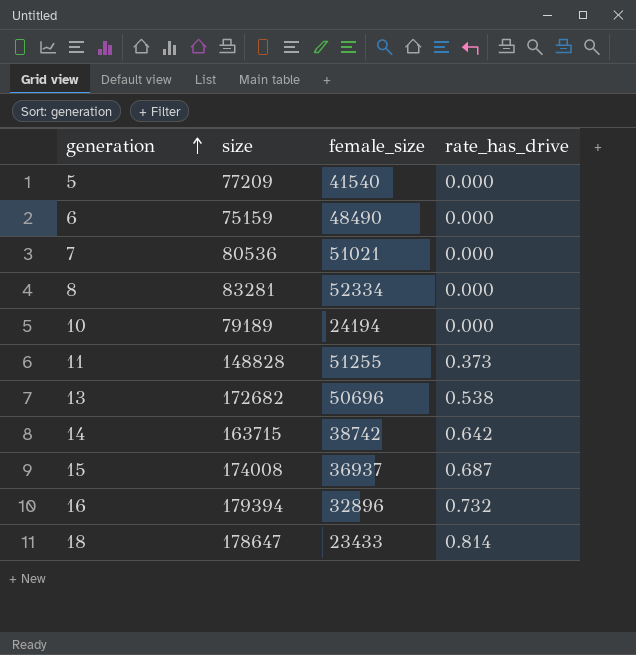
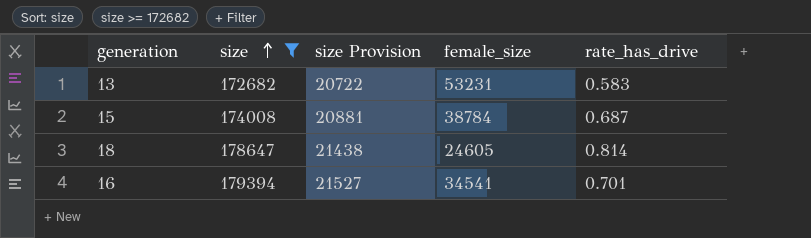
filter: none -> size >= 172682
row order: generation ascending -> size ascending
column size Provision | formula: none -> [size] * 0.12
13 | female_size: 50696 -> 53231
13 | rate_has_drive: 0.538 -> 0.583
15 | female_size: 36937 -> 38784
18 | female_size: 23433 -> 24605
16 | female_size: 32896 -> 34541
16 | rate_has_drive: 0.732 -> 0.701

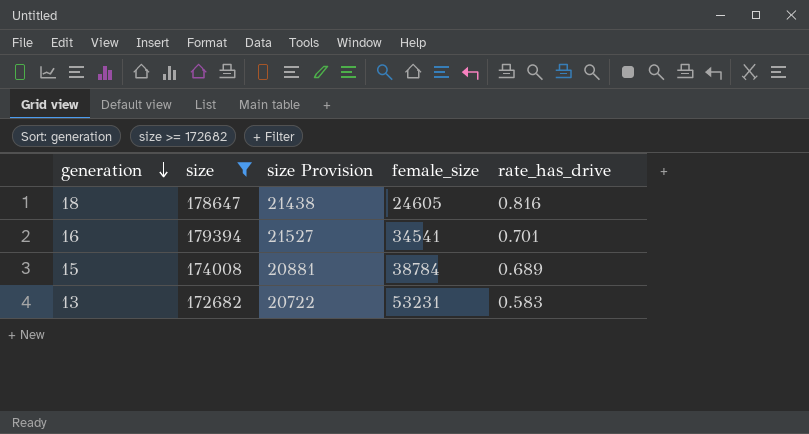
row order: size ascending -> generation descending
18 | rate_has_drive: 0.814 -> 0.816
15 | rate_has_drive: 0.687 -> 0.689

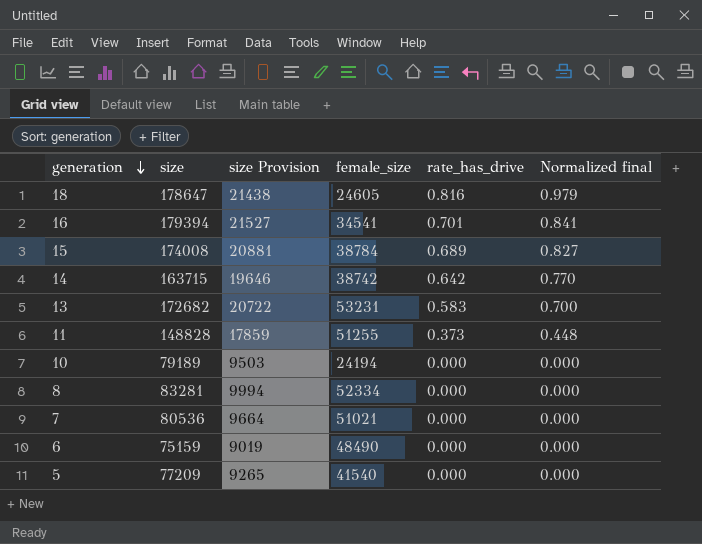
filter: size >= 172682 -> none
column Normalized final | formula: none -> [rate_has_drive] * 1.2

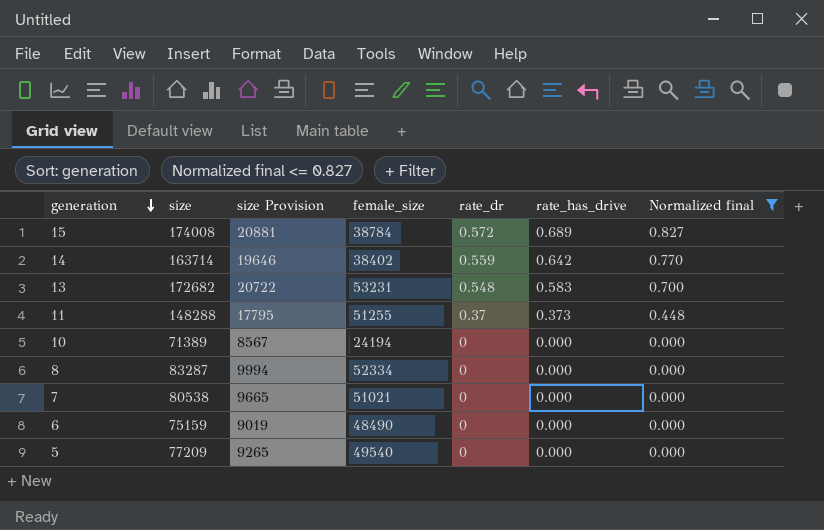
filter: none -> Normalized final <= 0.827
column rate_dr | position: none -> 5
14 | size: 163715 -> 163714
14 | female_size: 38742 -> 38402
11 | size: 148828 -> 148288
11 | size Provision: 17859 -> 17795
10 | size: 79189 -> 71389
10 | size Provision: 9503 -> 8567
8 | size: 83281 -> 83287
7 | size: 80536 -> 80538
7 | size Provision: 9664 -> 9665
5 | female_size: 41540 -> 49540

